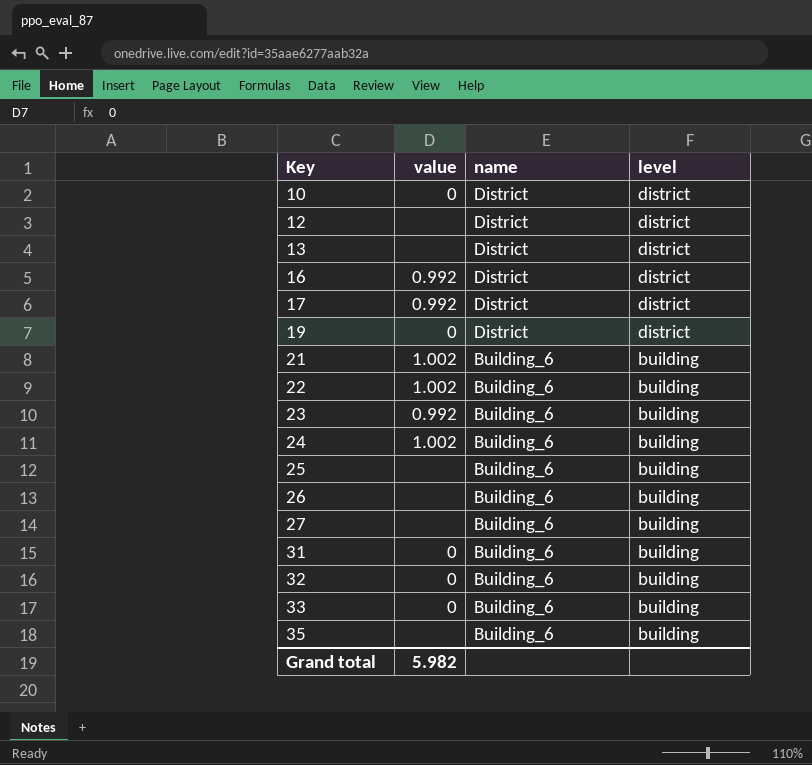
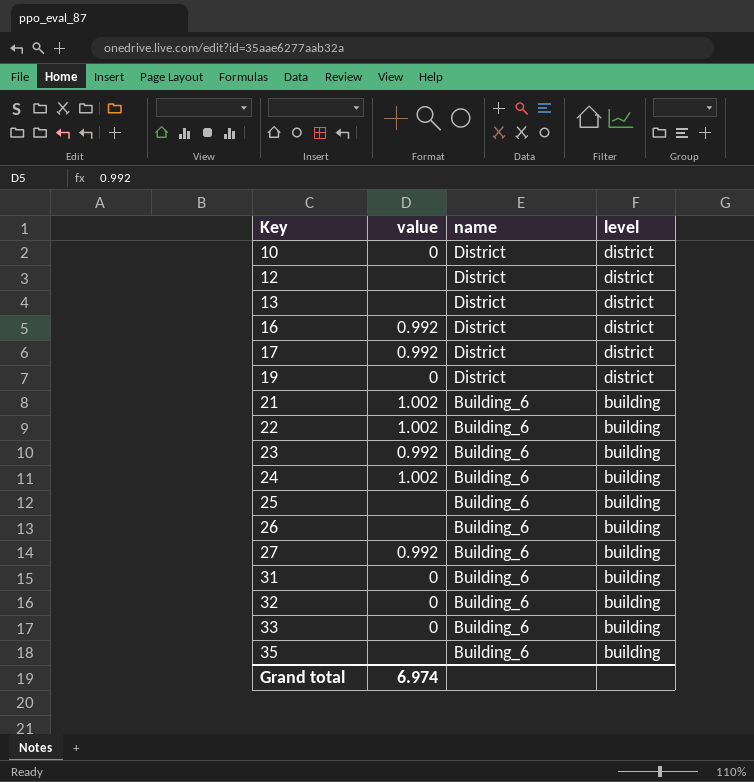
27 | value: none -> 0.992
Grand total | value: 5.982 -> 6.974

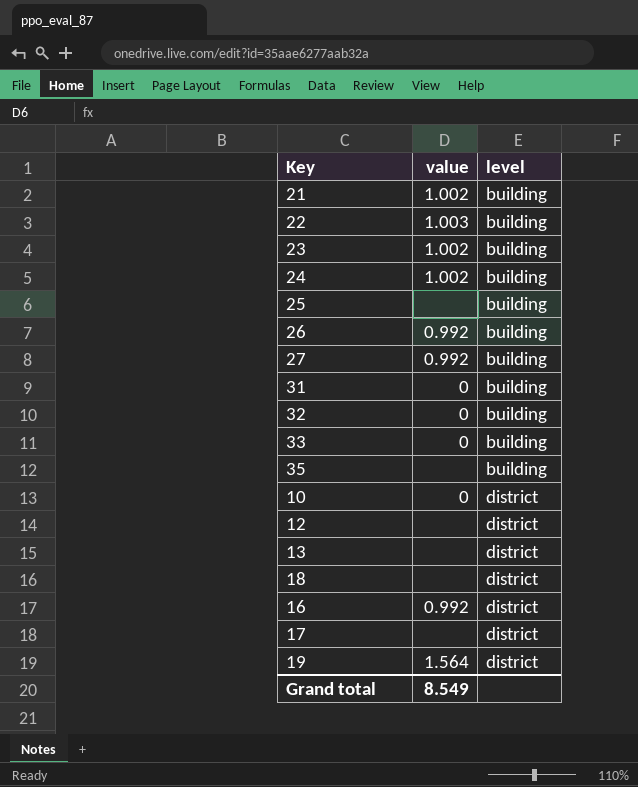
row order: Key ascending -> level ascending
column name | position: 3 -> none
22 | value: 1.002 -> 1.003
23 | value: 0.992 -> 1.002
26 | value: none -> 0.992
row 18: none -> none | district
17 | value: 0.992 -> none
19 | value: 0 -> 1.564
Grand total | value: 6.974 -> 8.549

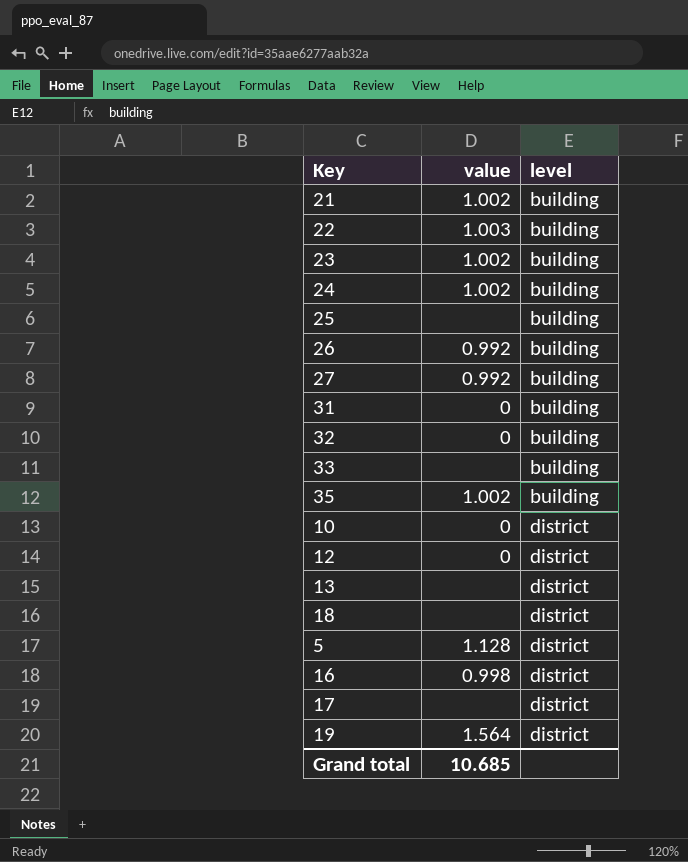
33 | value: 0 -> none
35 | value: none -> 1.002
12 | value: none -> 0
row 5: none -> 1.128 | district
16 | value: 0.992 -> 0.998
Grand total | value: 8.549 -> 10.685

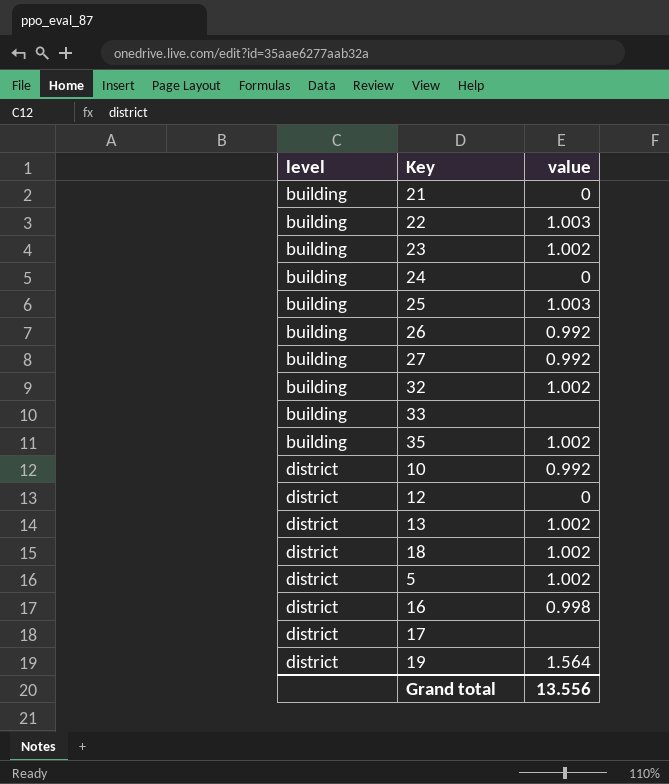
column level | position: 3 -> 1
row 31: 0 | building -> none
21 | value: 1.002 -> 0
24 | value: 1.002 -> 0
25 | value: none -> 1.003
32 | value: 0 -> 1.002
10 | value: 0 -> 0.992
13 | value: none -> 1.002
18 | value: none -> 1.002
5 | value: 1.128 -> 1.002
Grand total | value: 10.685 -> 13.556

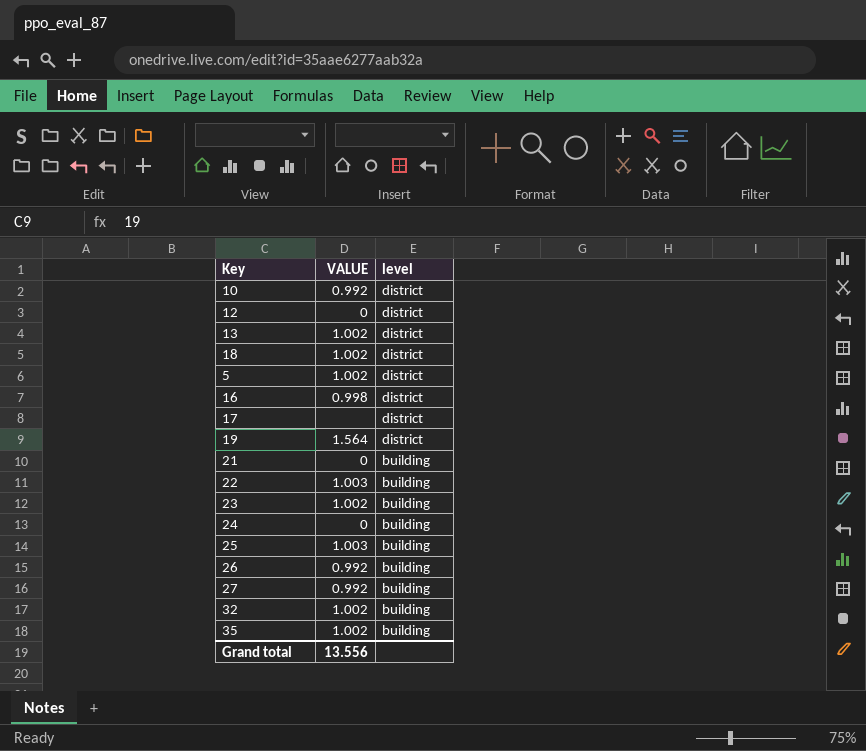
row order: level ascending -> level descending
column name: value -> VALUE
column level | position: 1 -> 3
row 33: building | none -> none

